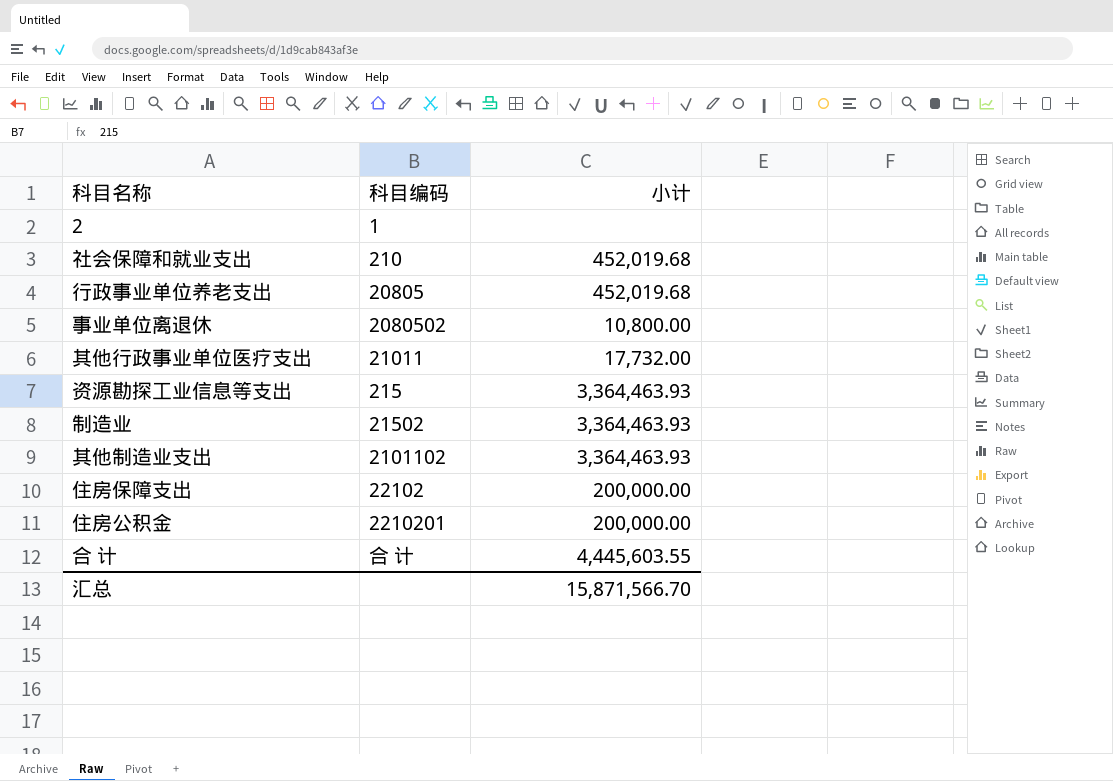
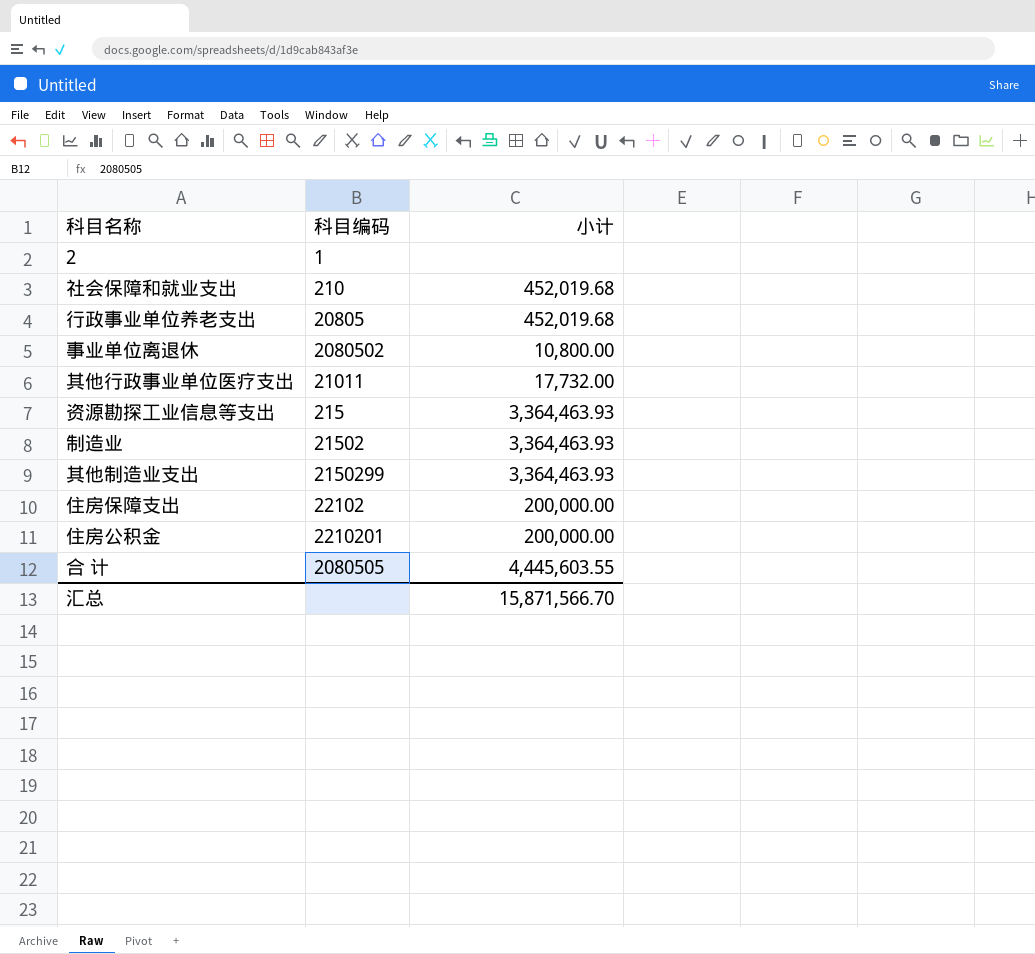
其他制造业支出 | 科目编码: 2101102 -> 2150299
合 计 | 科目编码: 合 计 -> 2080505

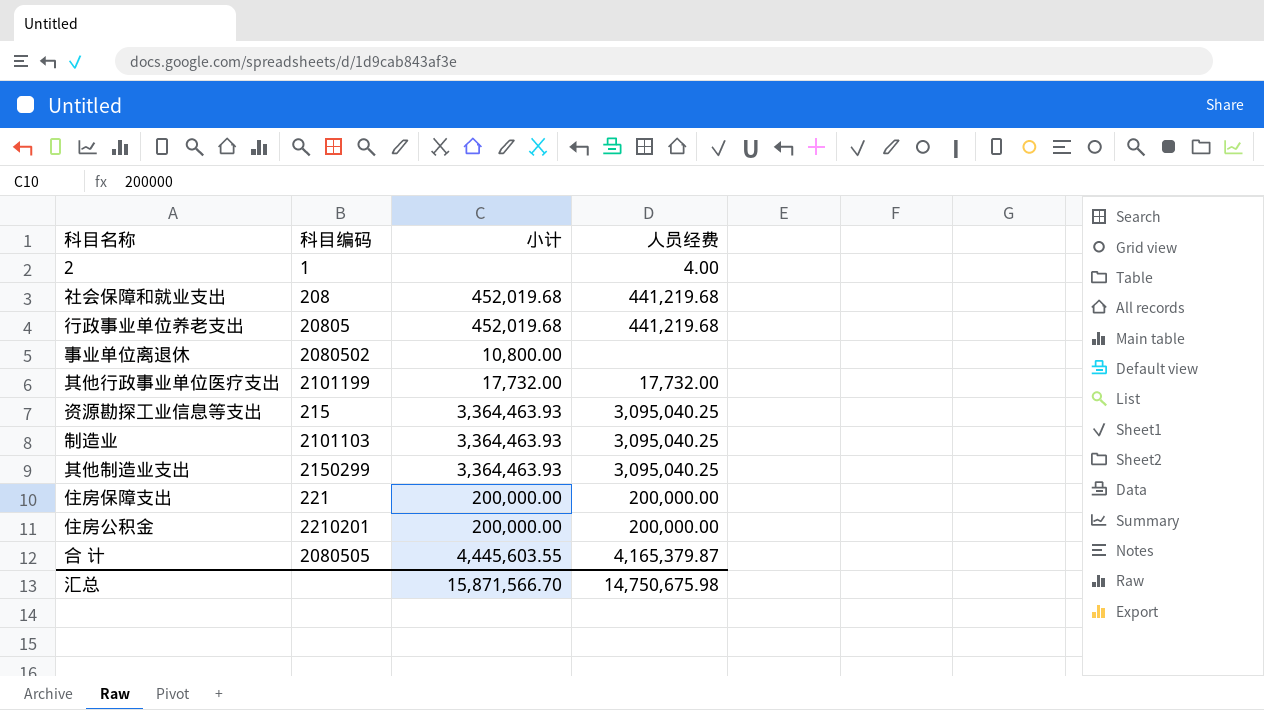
column 人员经费 | position: none -> 4
社会保障和就业支出 | 科目编码: 210 -> 208
其他行政事业单位医疗支出 | 科目编码: 21011 -> 2101199
制造业 | 科目编码: 21502 -> 2101103
住房保障支出 | 科目编码: 22102 -> 221

